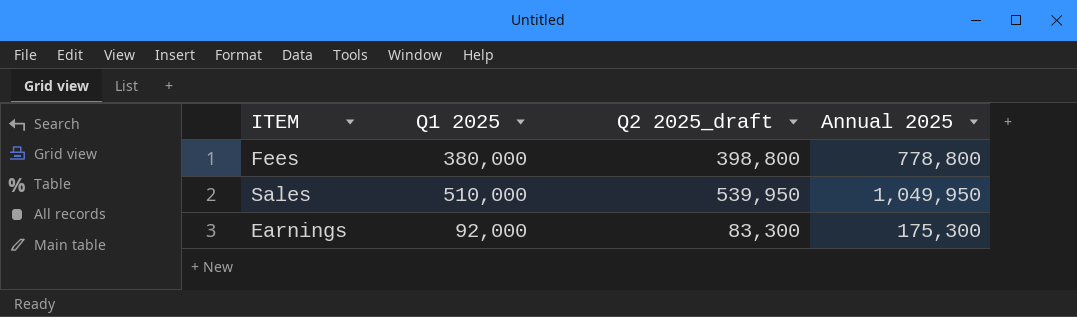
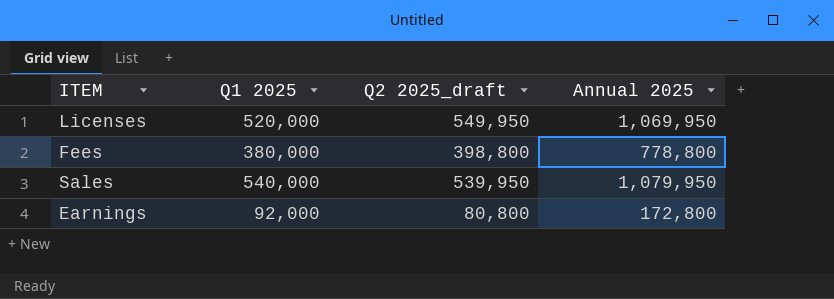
row Licenses: none -> 520,000 | 549,950 | 1,069,950
Sales | Q1 2025: 510,000 -> 540,000
Sales | Annual 2025: 1,049,950 -> 1,079,950
Earnings | Q2 2025_draft: 83,300 -> 80,800
Earnings | Annual 2025: 175,300 -> 172,800

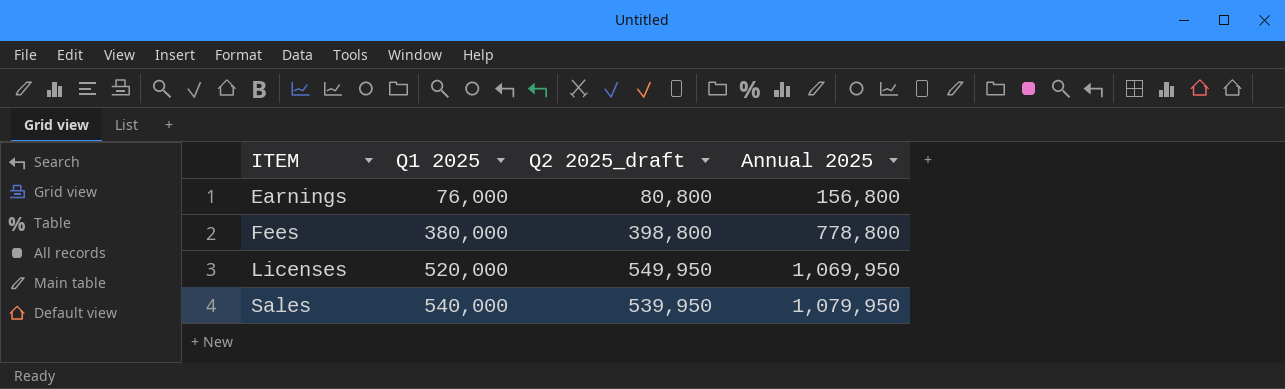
row order: none -> ITEM ascending
Earnings | Q1 2025: 92,000 -> 76,000
Earnings | Annual 2025: 172,800 -> 156,800

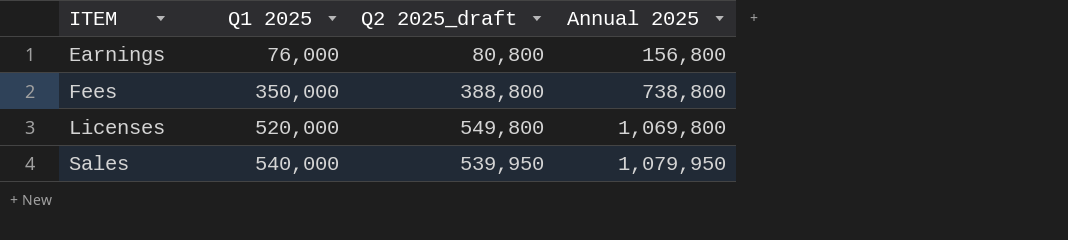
Fees | Q1 2025: 380,000 -> 350,000
Fees | Q2 2025_draft: 398,800 -> 388,800
Fees | Annual 2025: 778,800 -> 738,800
Licenses | Q2 2025_draft: 549,950 -> 549,800
Licenses | Annual 2025: 1,069,950 -> 1,069,800

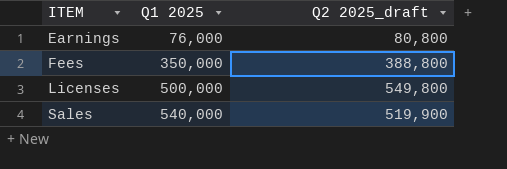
column Annual 2025 | formula: [Q1 2025] + [Q2 2025_draft] -> none
Licenses | Q1 2025: 520,000 -> 500,000
Sales | Q2 2025_draft: 539,950 -> 519,900

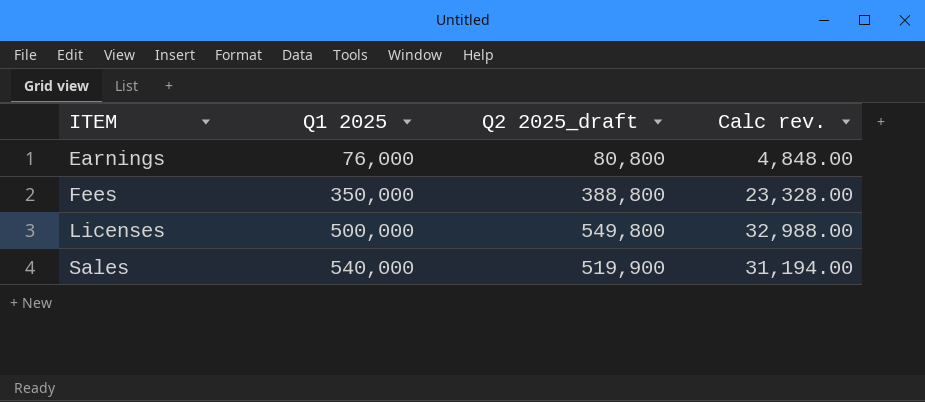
column Calc rev. | formula: none -> [Q2 2025_draft] * 0.06

